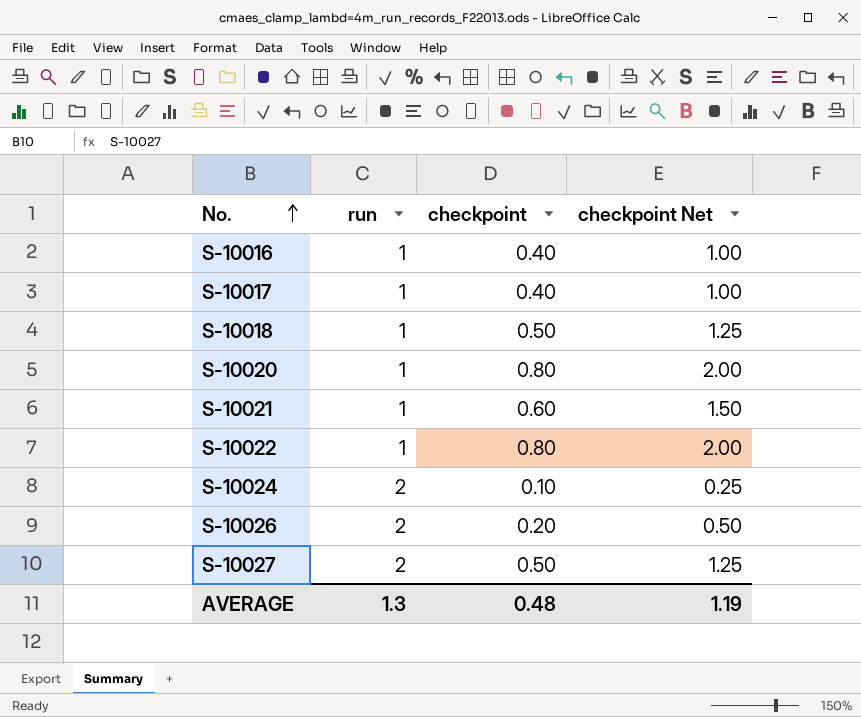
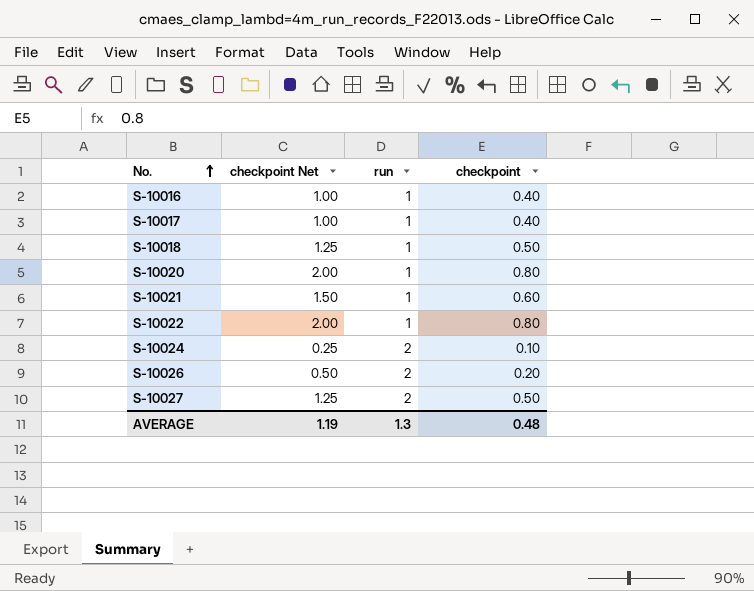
column checkpoint Net | position: 4 -> 2

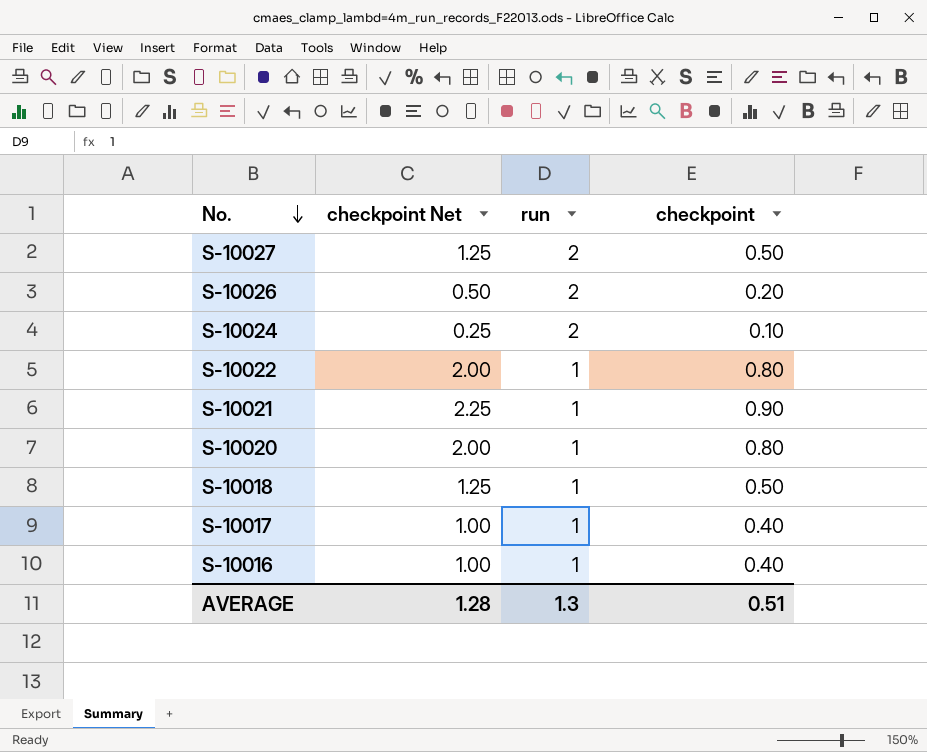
row order: No. ascending -> No. descending
S-10021 | checkpoint Net: 1.50 -> 2.25
S-10021 | checkpoint: 0.60 -> 0.90
AVERAGE | checkpoint Net: 1.19 -> 1.28
AVERAGE | checkpoint: 0.48 -> 0.51

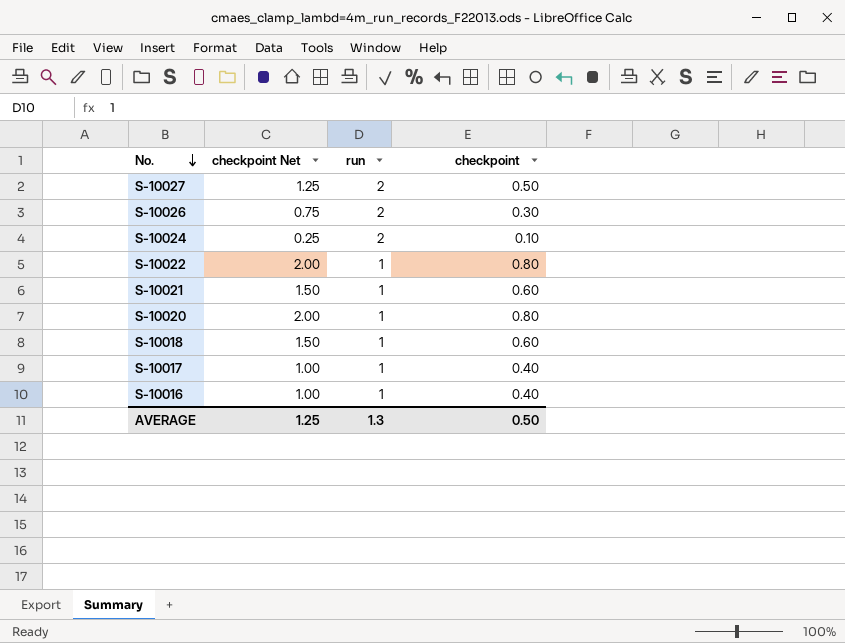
S-10026 | checkpoint Net: 0.50 -> 0.75
S-10026 | checkpoint: 0.20 -> 0.30
S-10021 | checkpoint Net: 2.25 -> 1.50
S-10021 | checkpoint: 0.90 -> 0.60
S-10018 | checkpoint Net: 1.25 -> 1.50
S-10018 | checkpoint: 0.50 -> 0.60
AVERAGE | checkpoint Net: 1.28 -> 1.25
AVERAGE | checkpoint: 0.51 -> 0.50

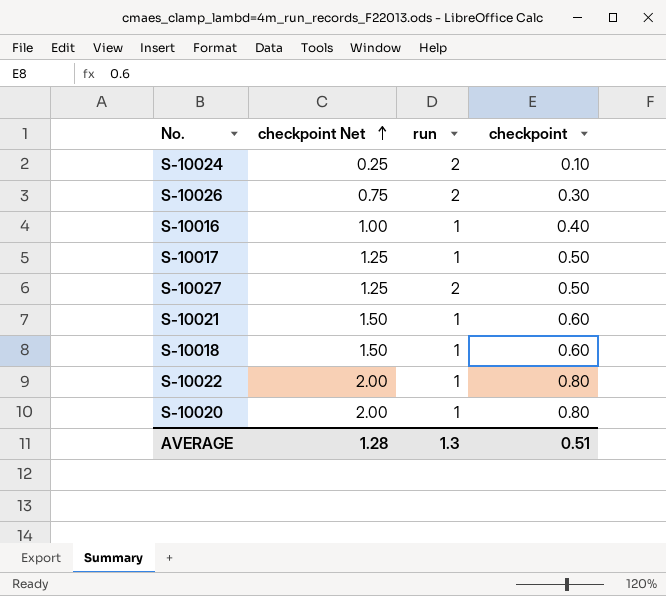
row order: No. descending -> checkpoint Net ascending
S-10017 | checkpoint Net: 1.00 -> 1.25
S-10017 | checkpoint: 0.40 -> 0.50
AVERAGE | checkpoint Net: 1.25 -> 1.28
AVERAGE | checkpoint: 0.50 -> 0.51

